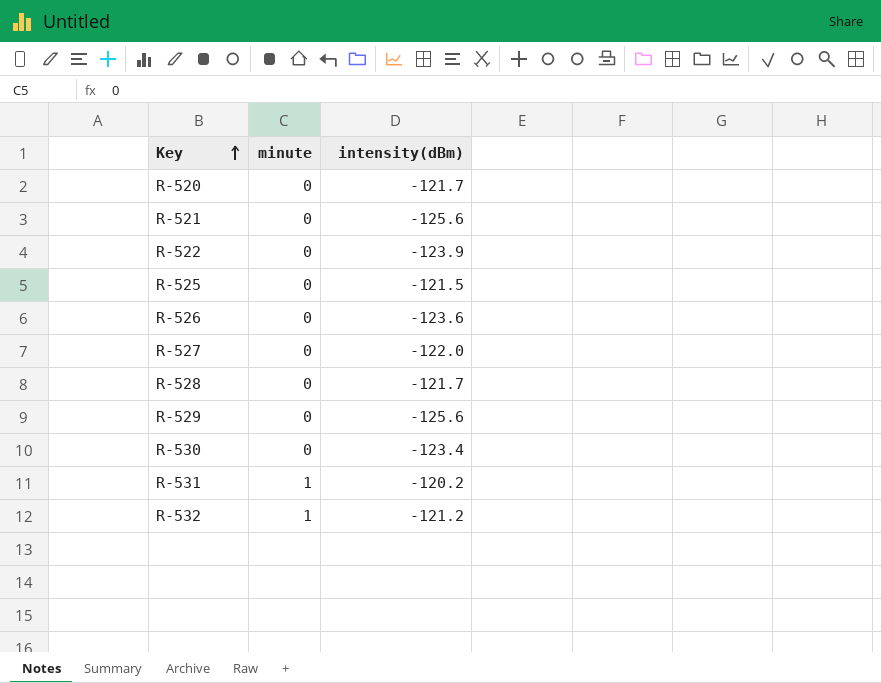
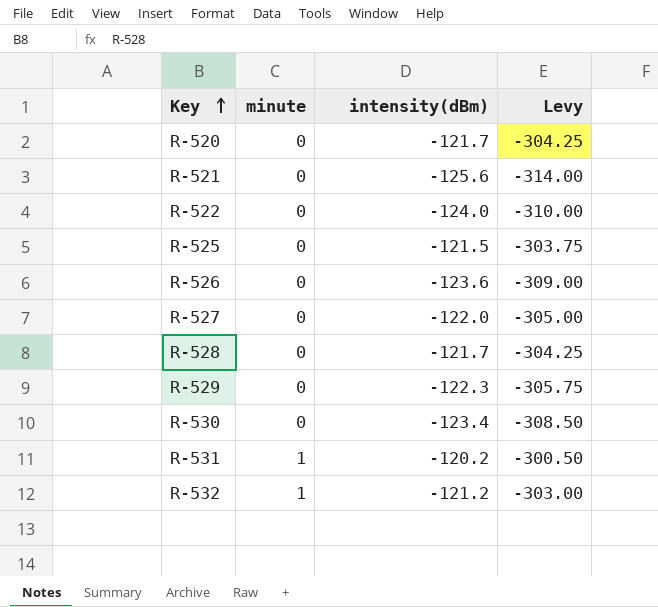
column Levy | formula: none -> [intensity(dBm)] * 2.5
R-522 | intensity(dBm): -123.9 -> -124.0
R-529 | intensity(dBm): -125.6 -> -122.3

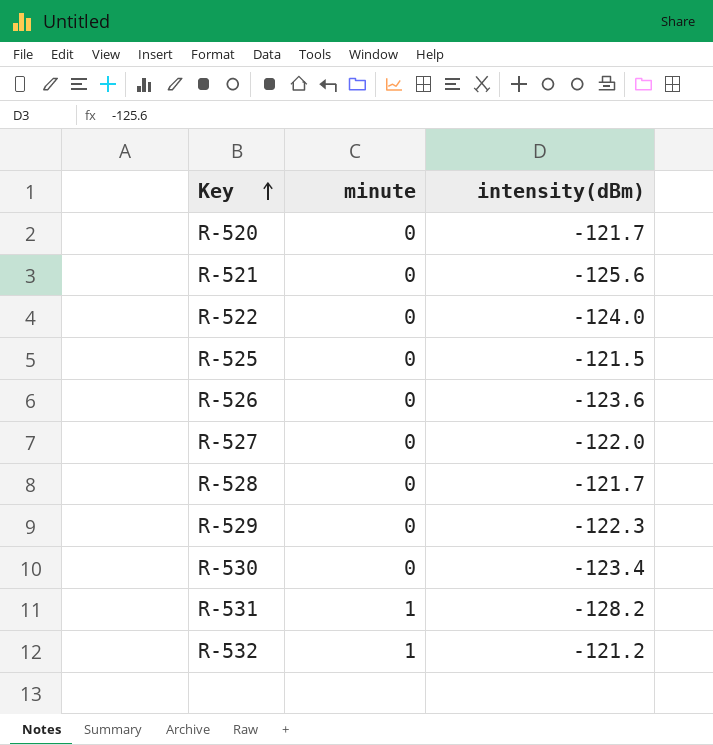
column Levy | formula: [intensity(dBm)] * 2.5 -> none
R-531 | intensity(dBm): -120.2 -> -128.2

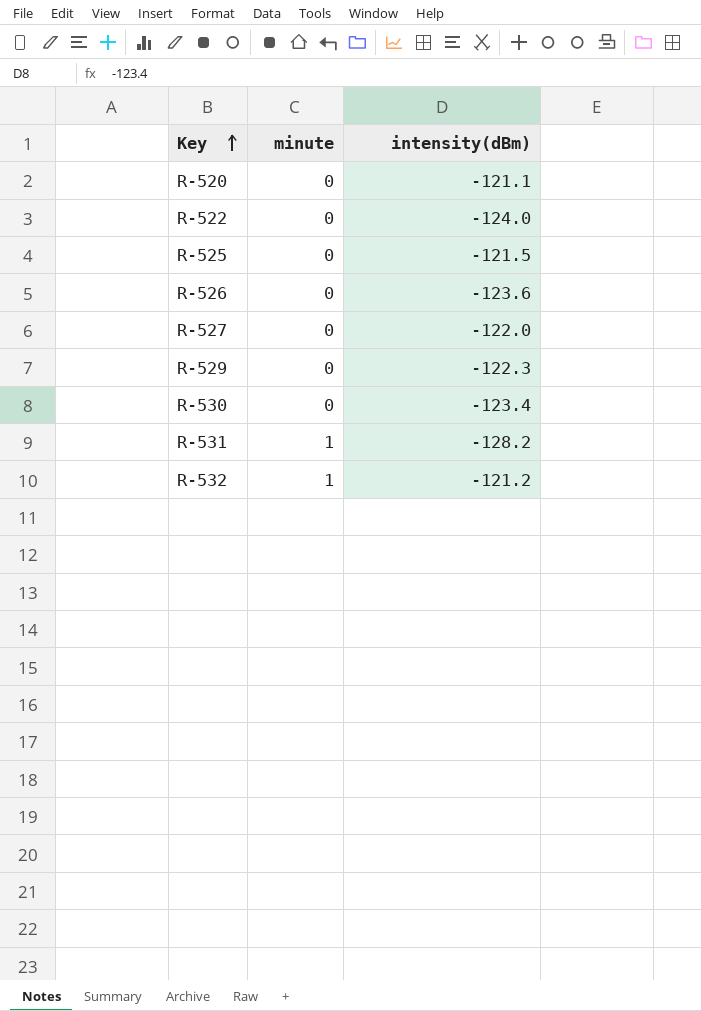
row R-521: 0 | -125.6 -> none
row R-528: 0 | -121.7 -> none
R-520 | intensity(dBm): -121.7 -> -121.1

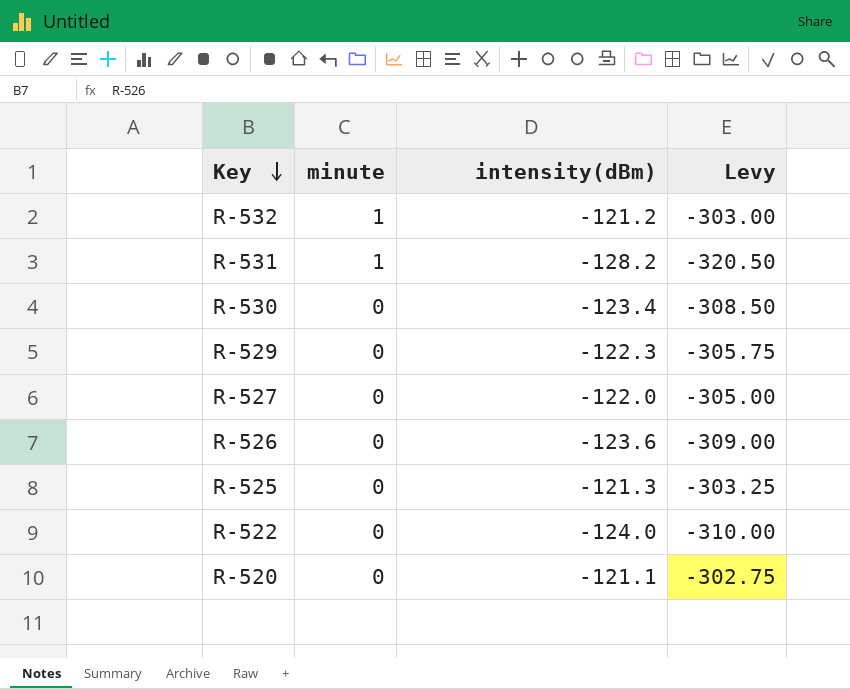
row order: Key ascending -> Key descending
column Levy | formula: none -> [intensity(dBm)] * 2.5
R-525 | intensity(dBm): -121.5 -> -121.3

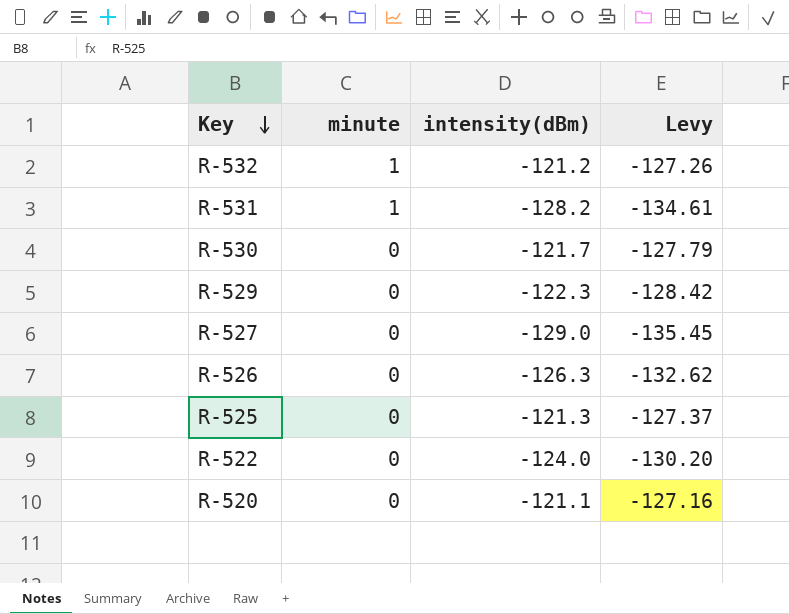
column Levy | formula: [intensity(dBm)] * 2.5 -> [intensity(dBm)] * 1.05
R-530 | intensity(dBm): -123.4 -> -121.7
R-527 | intensity(dBm): -122.0 -> -129.0
R-526 | intensity(dBm): -123.6 -> -126.3

